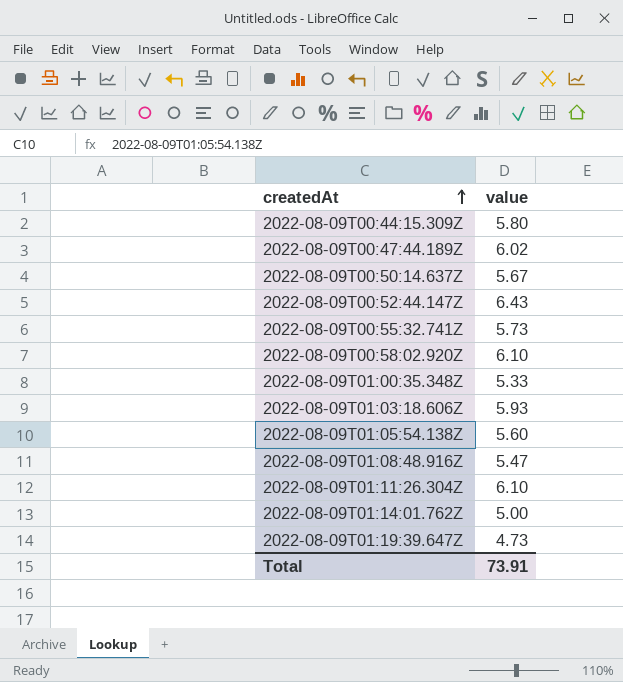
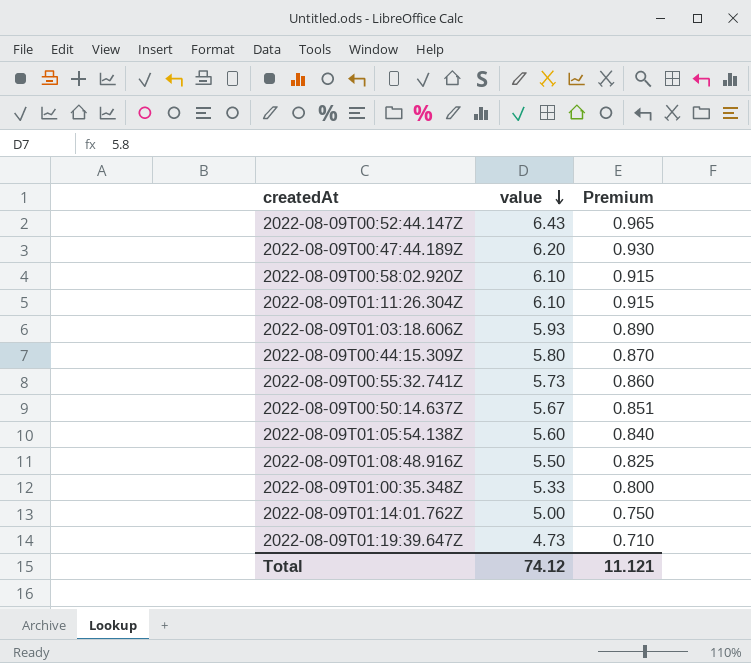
row order: createdAt ascending -> value descending
column Premium | formula: none -> [value] * 0.15
2022-08-09T00:47:44.189Z | value: 6.02 -> 6.20
2022-08-09T01:08:48.916Z | value: 5.47 -> 5.50
Total | value: 73.91 -> 74.12

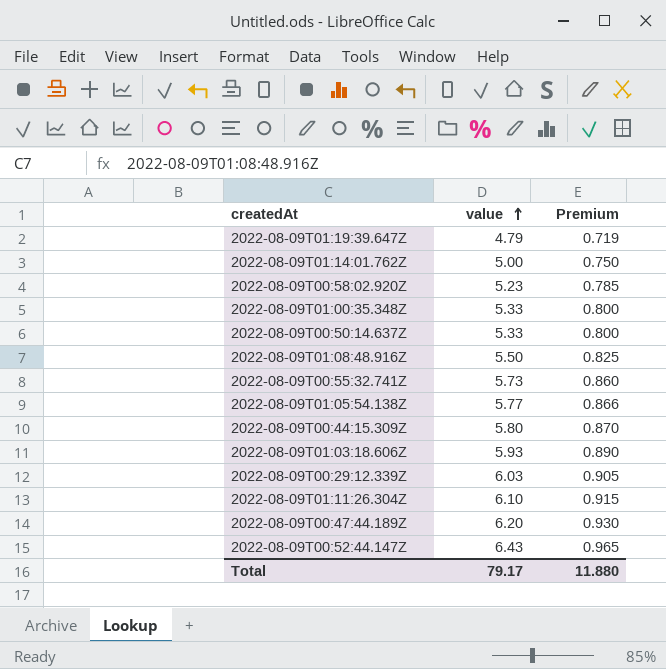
row order: value descending -> value ascending
2022-08-09T01:19:39.647Z | value: 4.73 -> 4.79
2022-08-09T01:19:39.647Z | Premium: 0.710 -> 0.719
2022-08-09T00:58:02.920Z | value: 6.10 -> 5.23
2022-08-09T00:58:02.920Z | Premium: 0.915 -> 0.785
2022-08-09T00:50:14.637Z | value: 5.67 -> 5.33
2022-08-09T00:50:14.637Z | Premium: 0.851 -> 0.800
2022-08-09T01:05:54.138Z | value: 5.60 -> 5.77
2022-08-09T01:05:54.138Z | Premium: 0.840 -> 0.866
row 2022-08-09T00:29:12.339Z: none -> 6.03 | 0.905
Total | value: 74.12 -> 79.17
Total | Premium: 11.121 -> 11.880

